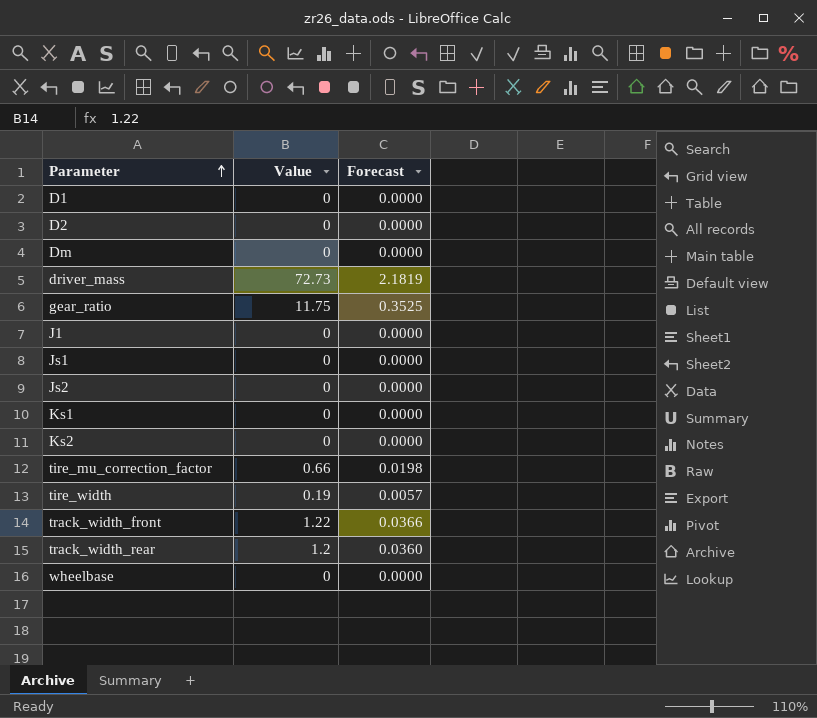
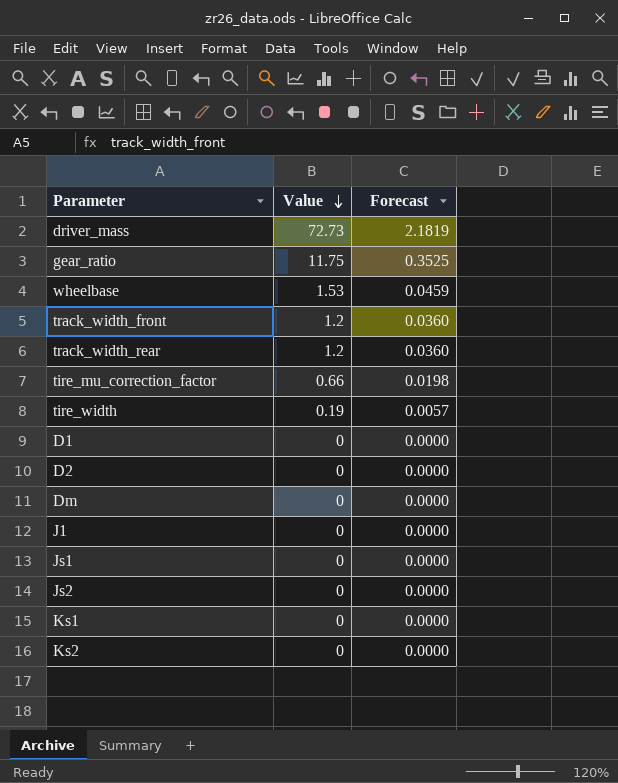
row order: Parameter ascending -> Value descending
wheelbase | Value: 0 -> 1.53
wheelbase | Forecast: 0.0000 -> 0.0459
track_width_front | Value: 1.22 -> 1.2
track_width_front | Forecast: 0.0366 -> 0.0360

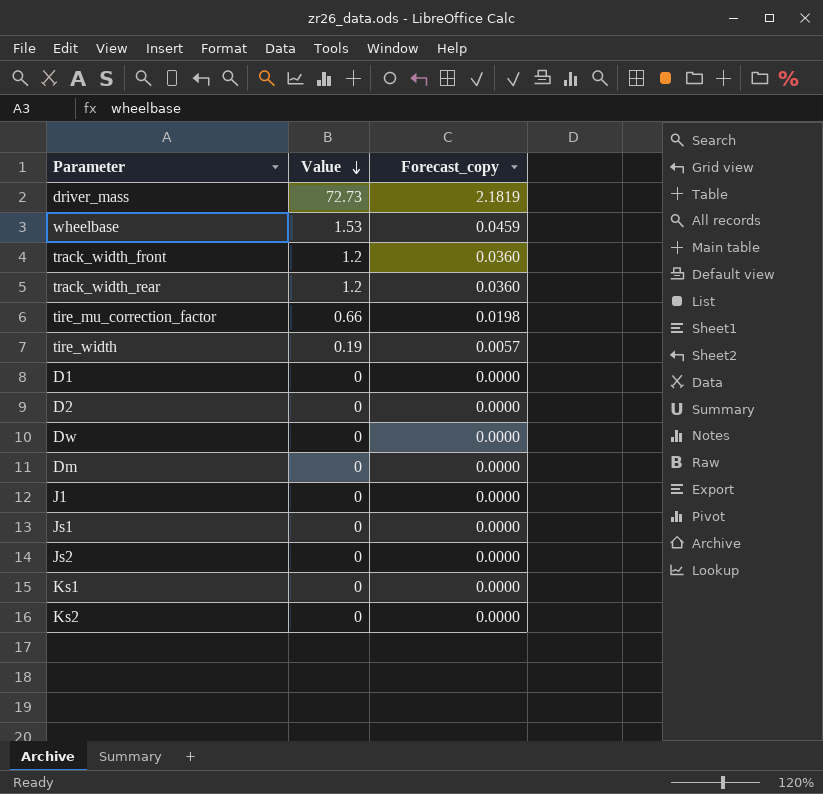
column name: Forecast -> Forecast_copy
row gear_ratio: 11.75 | 0.3525 -> none
row Dw: none -> 0 | 0.0000

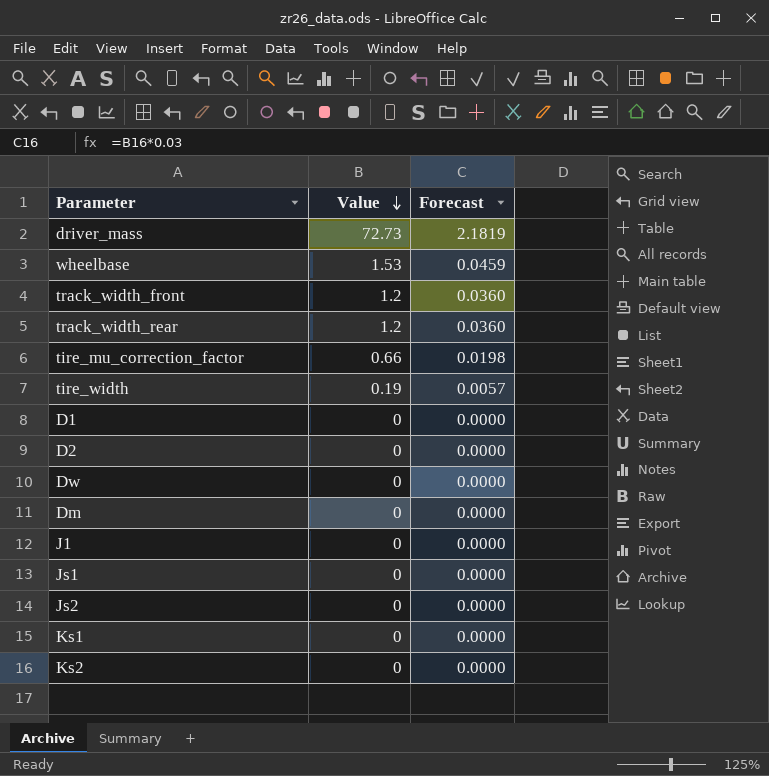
column name: Forecast_copy -> Forecast

